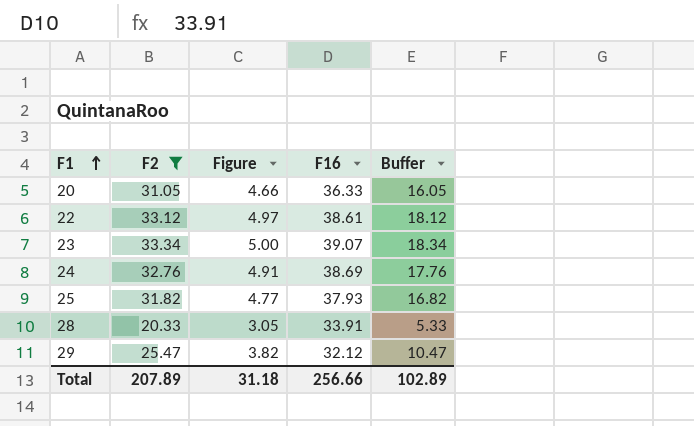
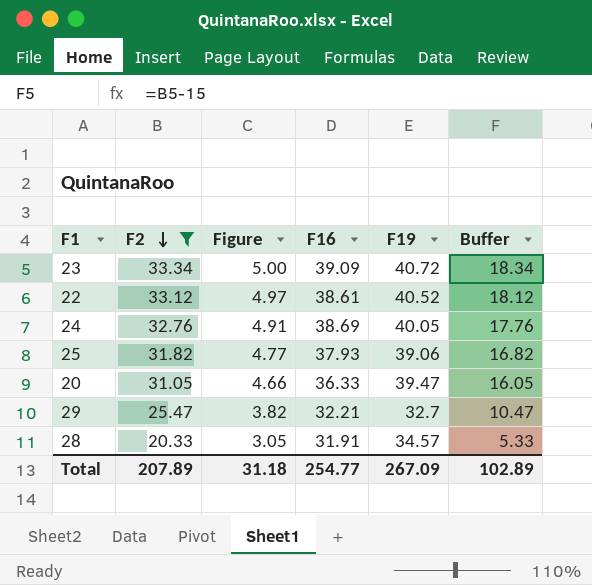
row order: F1 ascending -> F2 descending
column F19 | position: none -> 5
23 | F16: 39.07 -> 39.09
29 | F16: 32.12 -> 32.21
28 | F16: 33.91 -> 31.91
Total | F16: 256.66 -> 254.77

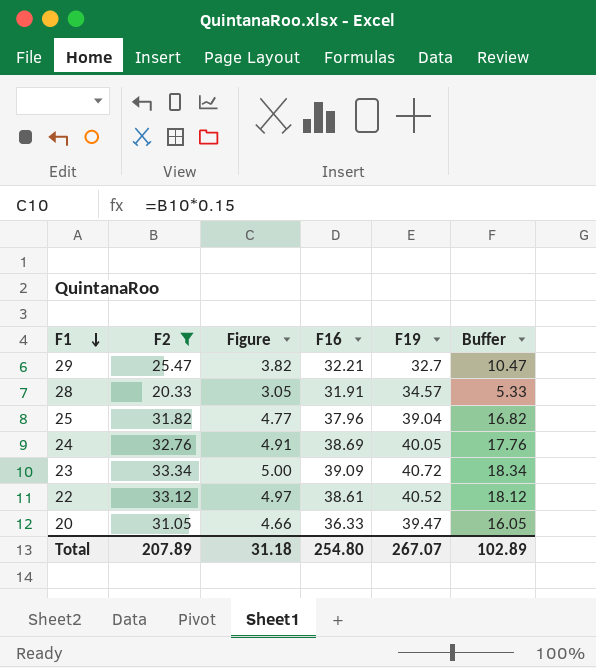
row order: F2 descending -> F1 descending
25 | F16: 37.93 -> 37.96
25 | F19: 39.06 -> 39.04
Total | F16: 254.77 -> 254.80
Total | F19: 267.09 -> 267.07

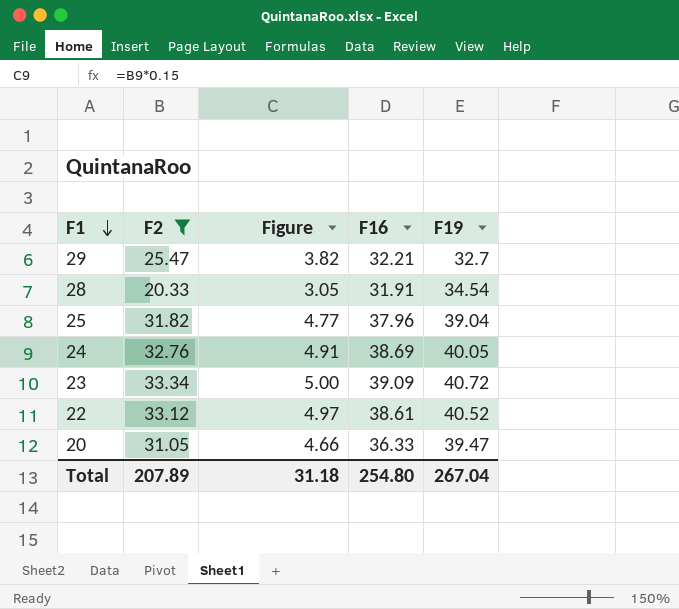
column Buffer | formula: [F2] - 15 -> none
28 | F19: 34.57 -> 34.54
Total | F19: 267.07 -> 267.04

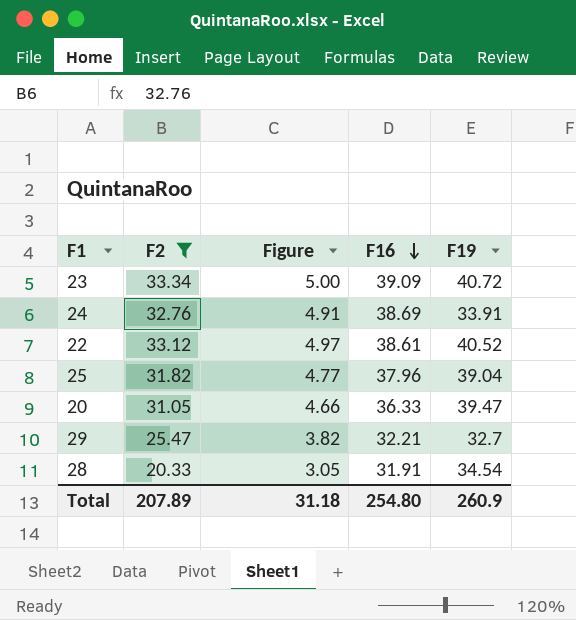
row order: F1 descending -> F16 descending
24 | F19: 40.05 -> 33.91
Total | F19: 267.04 -> 260.9

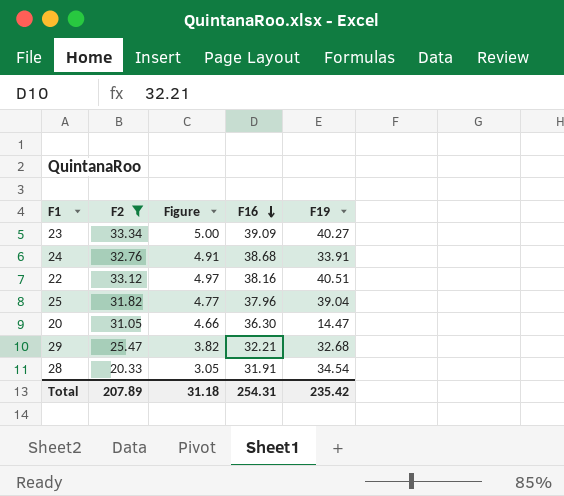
23 | F19: 40.72 -> 40.27
24 | F16: 38.69 -> 38.68
22 | F16: 38.61 -> 38.16
22 | F19: 40.52 -> 40.51
20 | F16: 36.33 -> 36.30
20 | F19: 39.47 -> 14.47
29 | F19: 32.7 -> 32.68
Total | F16: 254.80 -> 254.31
Total | F19: 260.9 -> 235.42

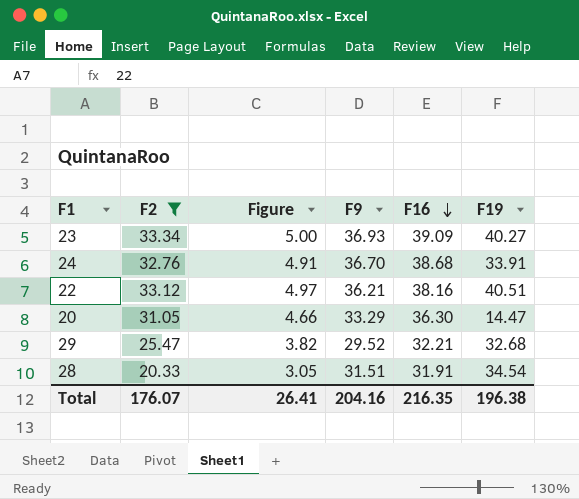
column F9 | position: none -> 4
row 25: 31.82 | 4.77 | 37.96 | 39.04 -> none
Total | F2: 207.89 -> 176.07
Total | Figure: 31.18 -> 26.41
Total | F16: 254.31 -> 216.35
Total | F19: 235.42 -> 196.38

